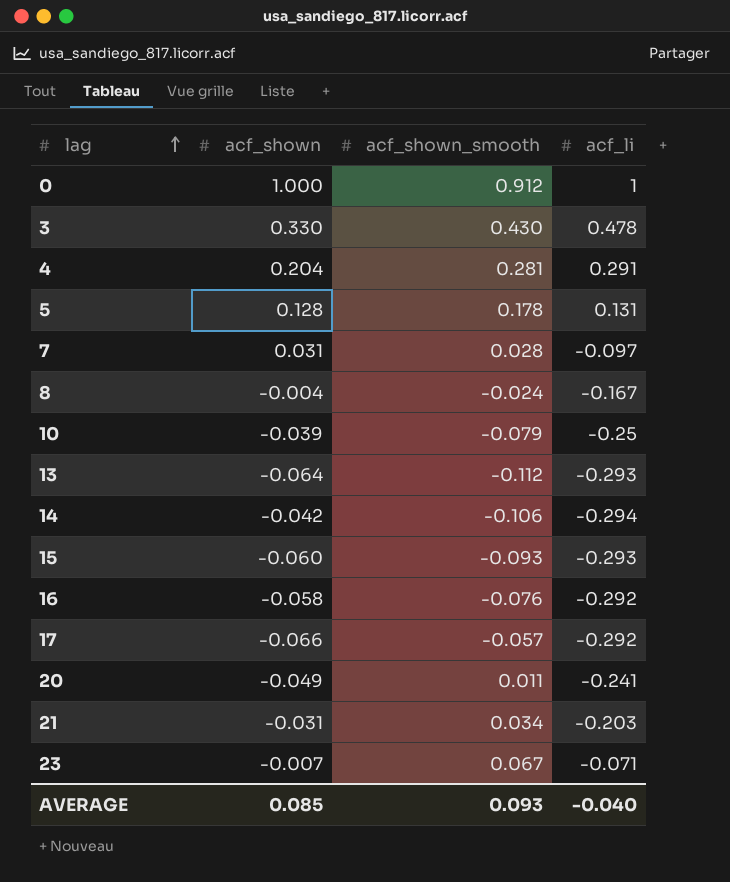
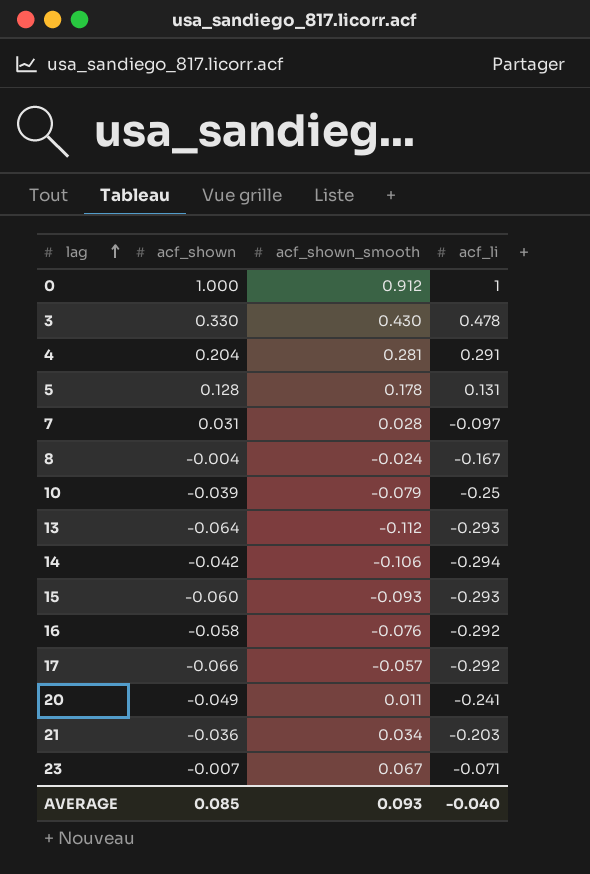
21 | acf_shown: -0.031 -> -0.036

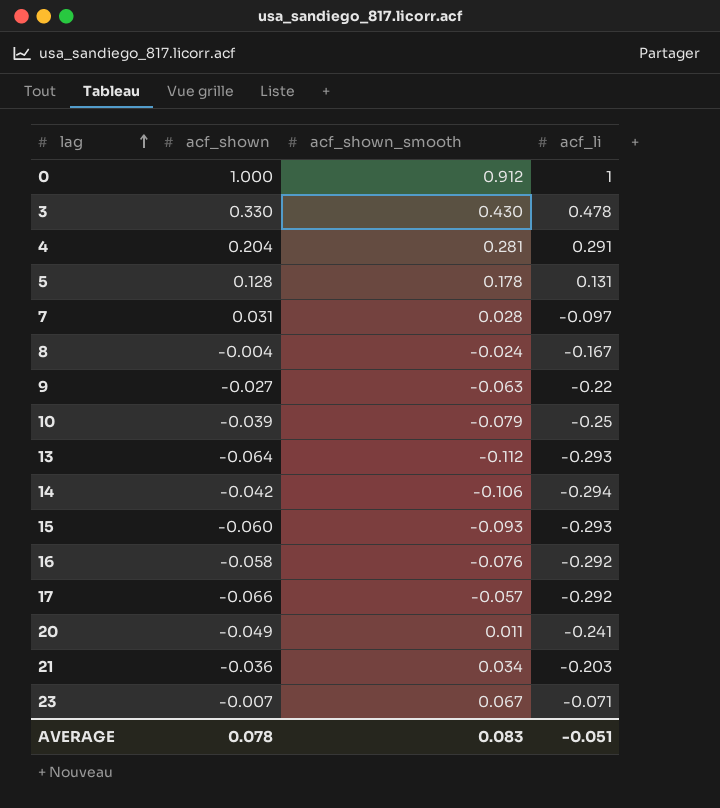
row 9: none -> -0.027 | -0.063 | -0.22
AVERAGE | acf_shown: 0.085 -> 0.078
AVERAGE | acf_shown_smooth: 0.093 -> 0.083
AVERAGE | acf_li: -0.040 -> -0.051

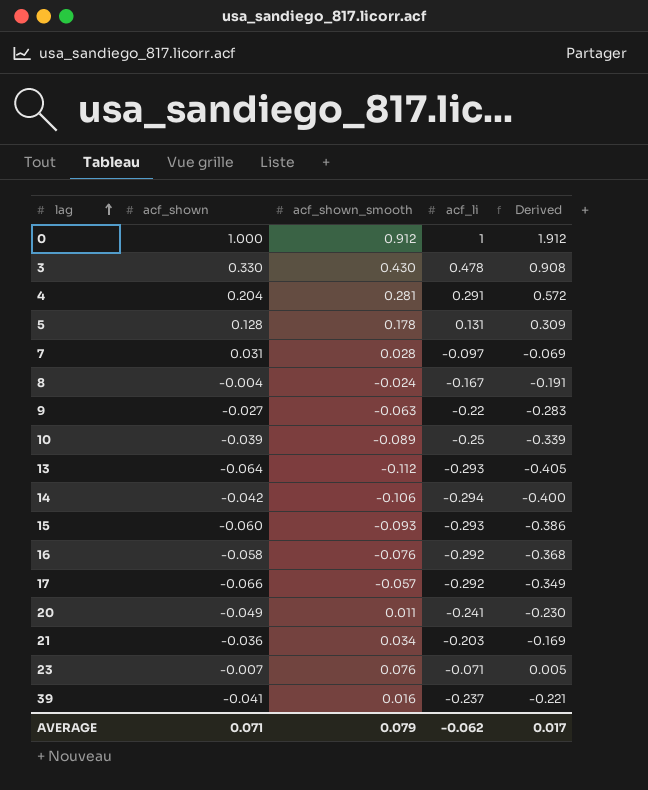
column Derived | formula: none -> [acf_shown_smooth] + [acf_li]
10 | acf_shown_smooth: -0.079 -> -0.089
23 | acf_shown_smooth: 0.067 -> 0.076
row 39: none -> -0.041 | 0.016 | -0.237 | -0.221
AVERAGE | acf_shown: 0.078 -> 0.071
AVERAGE | acf_shown_smooth: 0.083 -> 0.079
AVERAGE | acf_li: -0.051 -> -0.062

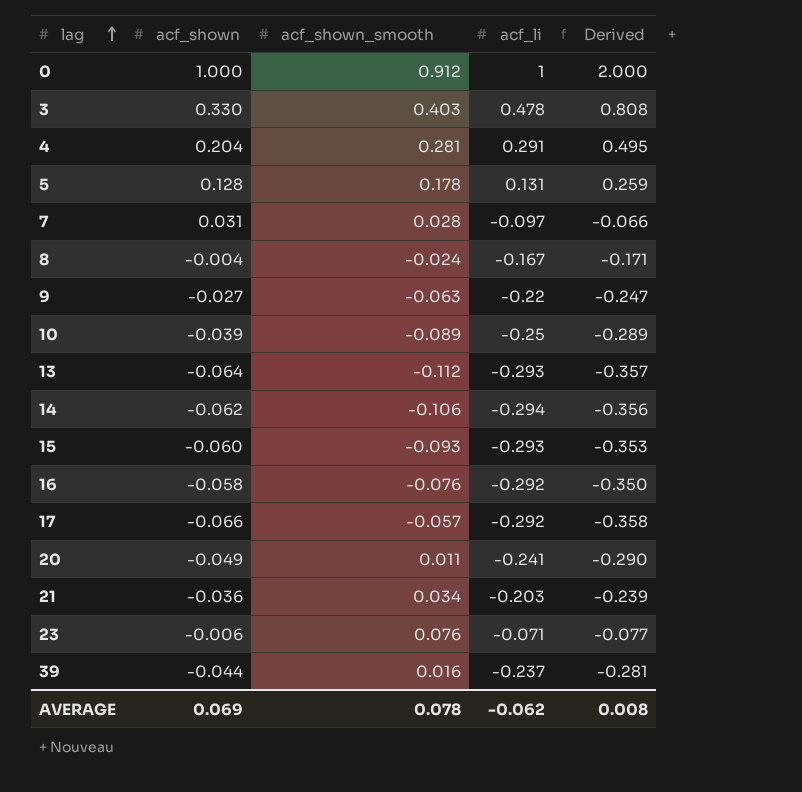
column Derived | formula: [acf_shown_smooth] + [acf_li] -> [acf_shown] + [acf_li]
3 | acf_shown_smooth: 0.430 -> 0.403
14 | acf_shown: -0.042 -> -0.062
23 | acf_shown: -0.007 -> -0.006
39 | acf_shown: -0.041 -> -0.044
AVERAGE | acf_shown: 0.071 -> 0.069
AVERAGE | acf_shown_smooth: 0.079 -> 0.078
AVERAGE | Derived: 0.017 -> 0.008

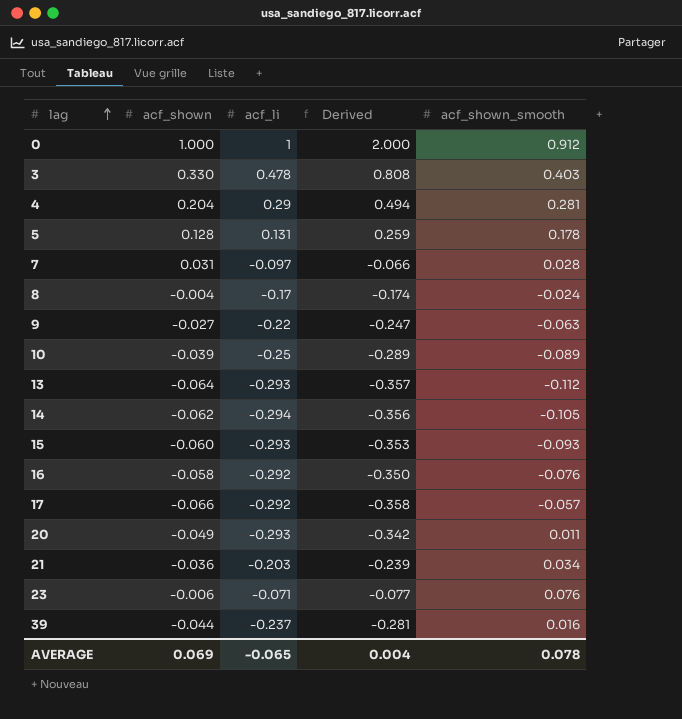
column acf_shown_smooth | position: 3 -> 5
4 | acf_li: 0.291 -> 0.29
4 | Derived: 0.495 -> 0.494
8 | acf_li: -0.167 -> -0.17
8 | Derived: -0.171 -> -0.174
14 | acf_shown_smooth: -0.106 -> -0.105
20 | acf_li: -0.241 -> -0.293
20 | Derived: -0.290 -> -0.342
AVERAGE | acf_li: -0.062 -> -0.065
AVERAGE | Derived: 0.008 -> 0.004

